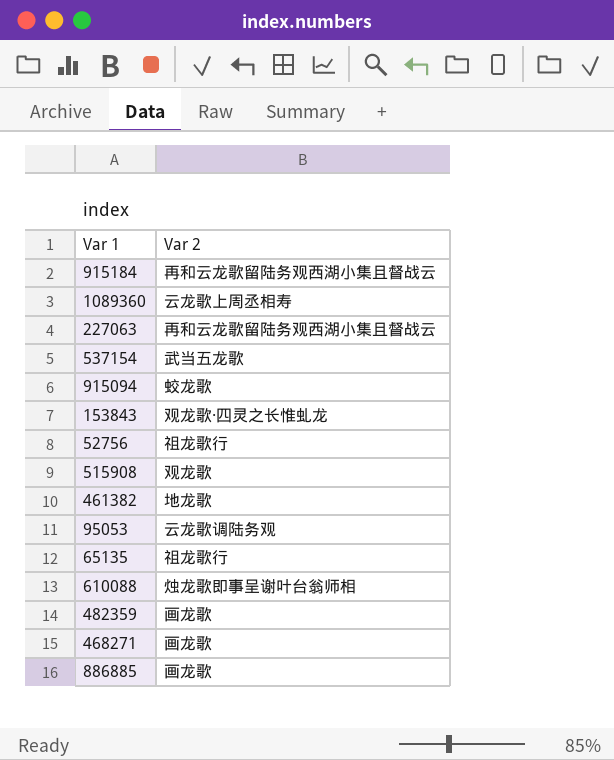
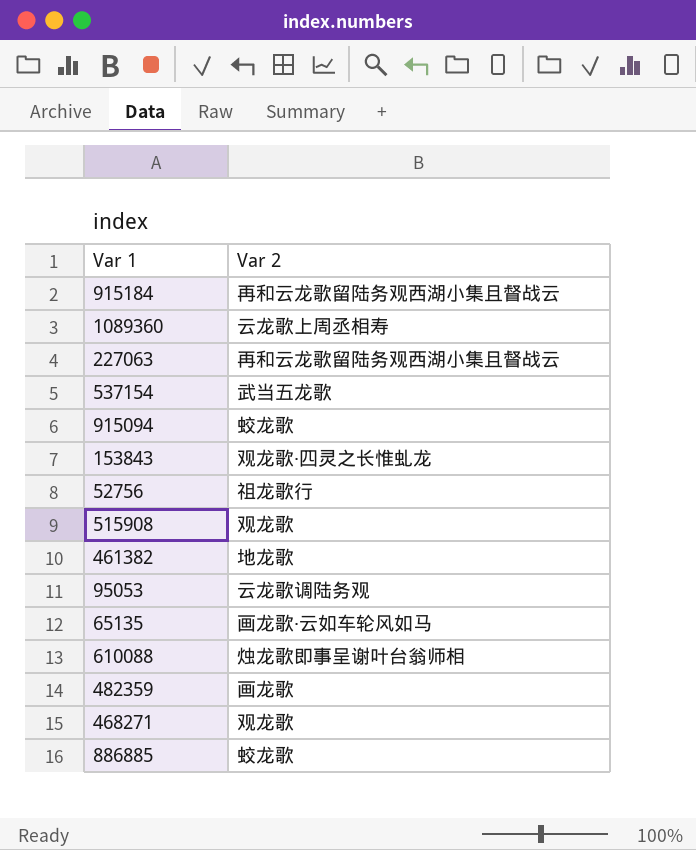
65135 | Var 2: 祖龙歌行 -> 画龙歌·云如车轮风如马
468271 | Var 2: 画龙歌 -> 观龙歌
886885 | Var 2: 画龙歌 -> 蛟龙歌

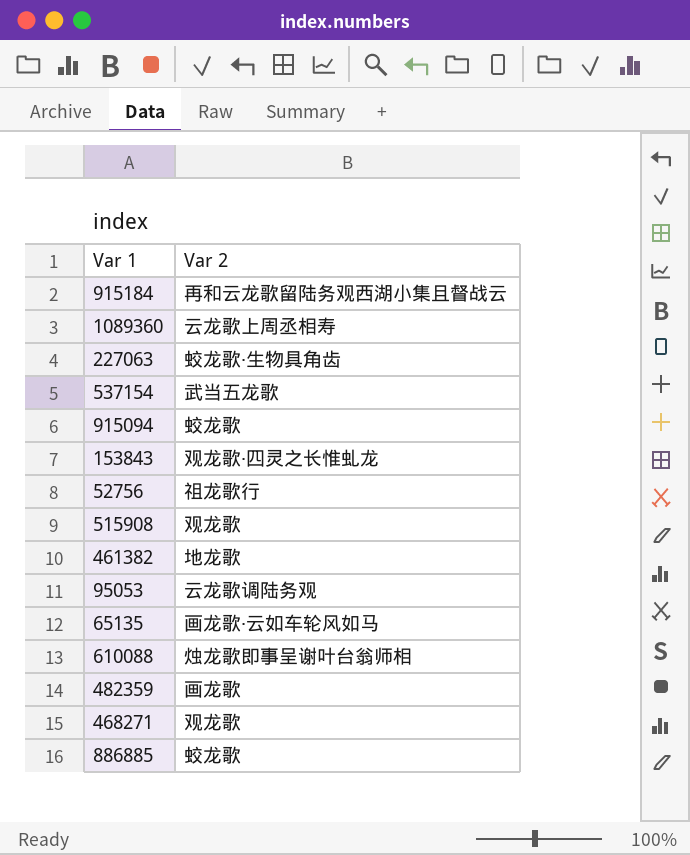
227063 | Var 2: 再和云龙歌留陆务观西湖小集且督战云 -> 蛟龙歌·生物具角齿

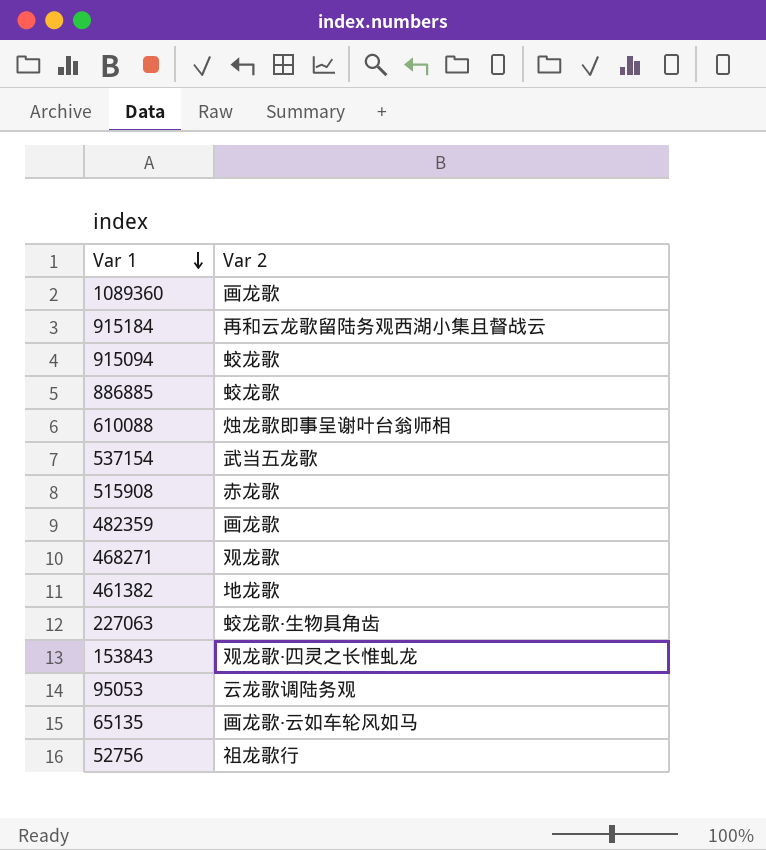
row order: none -> Var 1 descending
1089360 | Var 2: 云龙歌上周丞相寿 -> 画龙歌
515908 | Var 2: 观龙歌 -> 赤龙歌

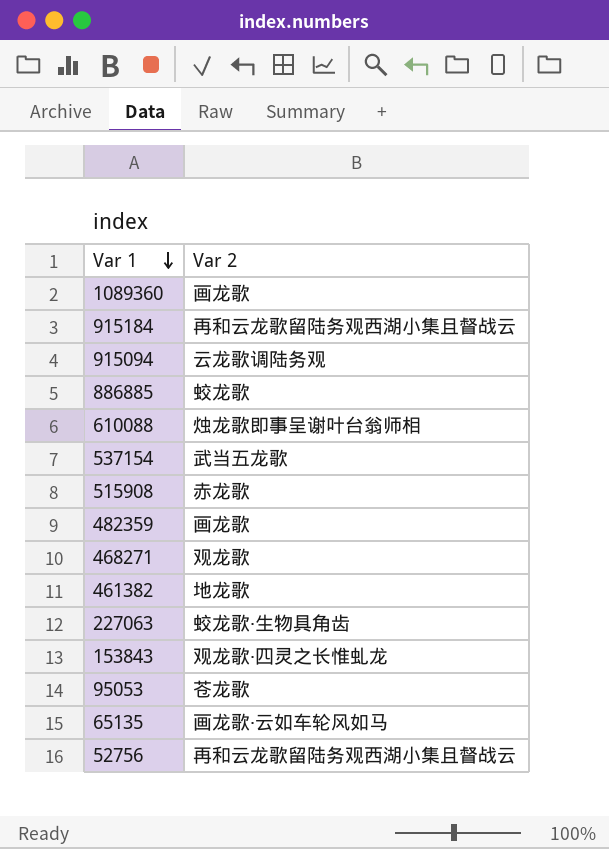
915094 | Var 2: 蛟龙歌 -> 云龙歌调陆务观
95053 | Var 2: 云龙歌调陆务观 -> 苍龙歌
52756 | Var 2: 祖龙歌行 -> 再和云龙歌留陆务观西湖小集且督战云

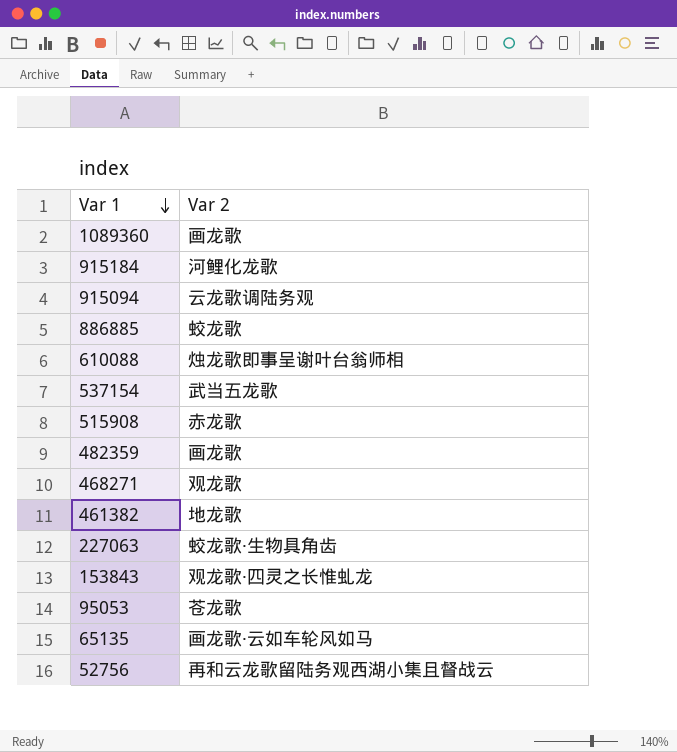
915184 | Var 2: 再和云龙歌留陆务观西湖小集且督战云 -> 河鲤化龙歌

